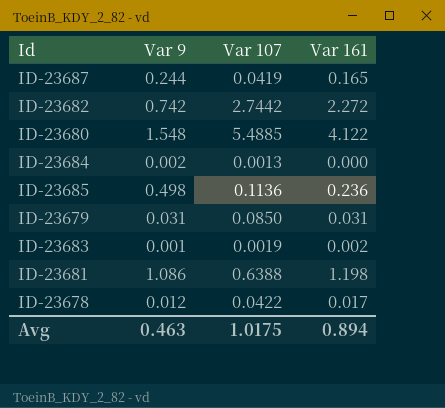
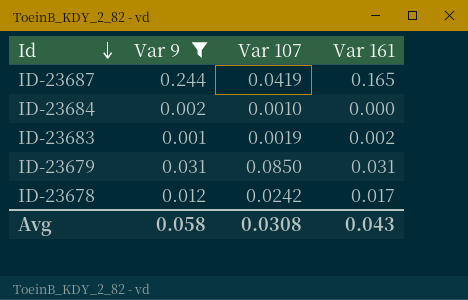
filter: none -> Var 9 <= 0.244
row order: none -> Id descending
ID-23684 | Var 107: 0.0013 -> 0.0010
ID-23678 | Var 107: 0.0422 -> 0.0242
Avg | Var 9: 0.463 -> 0.058
Avg | Var 107: 1.0175 -> 0.0308
Avg | Var 161: 0.894 -> 0.043

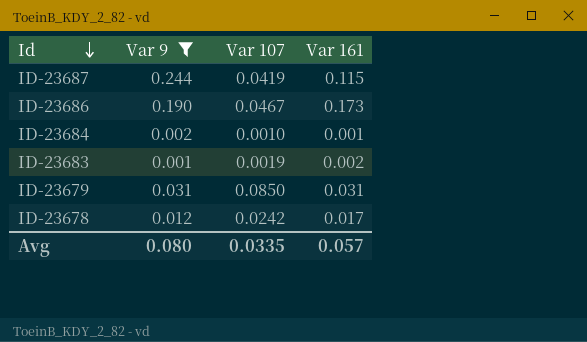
ID-23687 | Var 161: 0.165 -> 0.115
row ID-23686: none -> 0.190 | 0.0467 | 0.173
ID-23684 | Var 161: 0.000 -> 0.001
Avg | Var 9: 0.058 -> 0.080
Avg | Var 107: 0.0308 -> 0.0335
Avg | Var 161: 0.043 -> 0.057

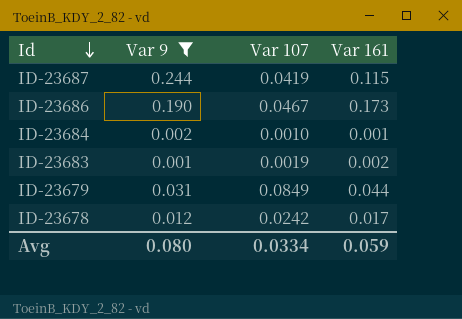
ID-23679 | Var 107: 0.0850 -> 0.0849
ID-23679 | Var 161: 0.031 -> 0.044
Avg | Var 107: 0.0335 -> 0.0334
Avg | Var 161: 0.057 -> 0.059

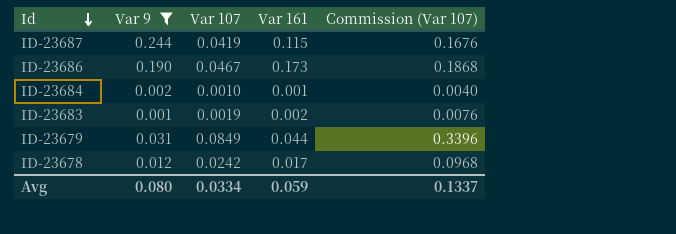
column Commission (Var 107) | formula: none -> [Var 107] * 4

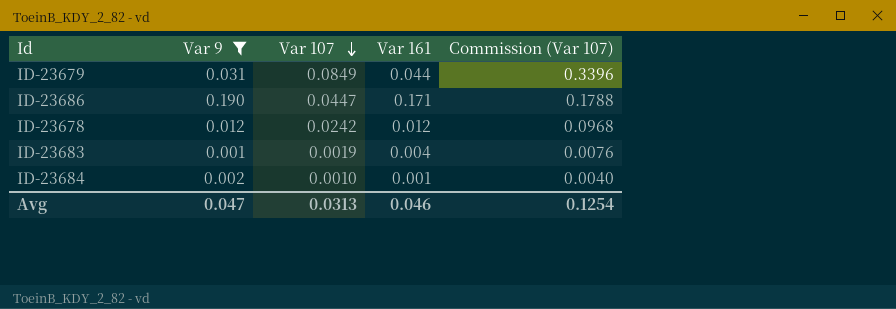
row order: Id descending -> Var 107 descending
row ID-23687: 0.244 | 0.0419 | 0.115 | 0.1676 -> none
ID-23686 | Var 107: 0.0467 -> 0.0447
ID-23686 | Var 161: 0.173 -> 0.171
ID-23686 | Commission (Var 107): 0.1868 -> 0.1788
ID-23678 | Var 161: 0.017 -> 0.012
ID-23683 | Var 161: 0.002 -> 0.004
Avg | Var 9: 0.080 -> 0.047
Avg | Var 107: 0.0334 -> 0.0313
Avg | Var 161: 0.059 -> 0.046
Avg | Commission (Var 107): 0.1337 -> 0.1254

